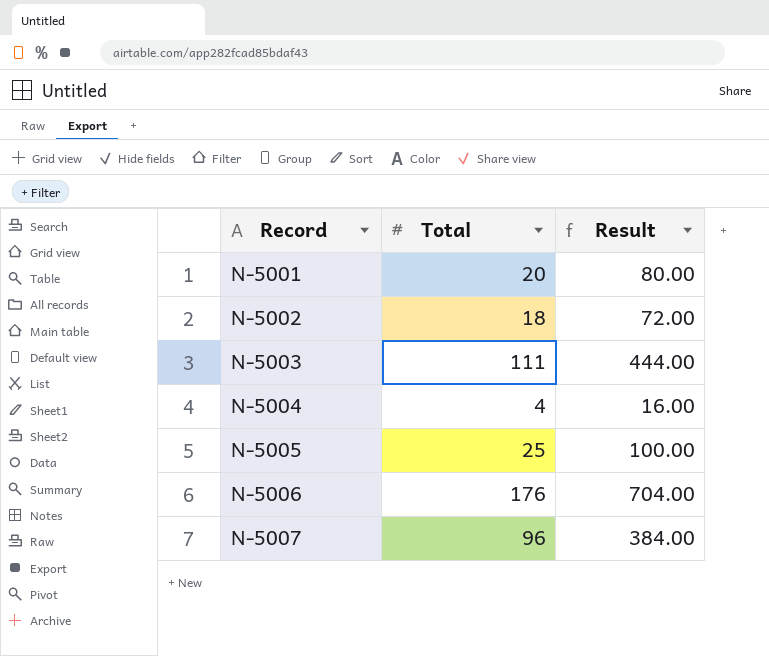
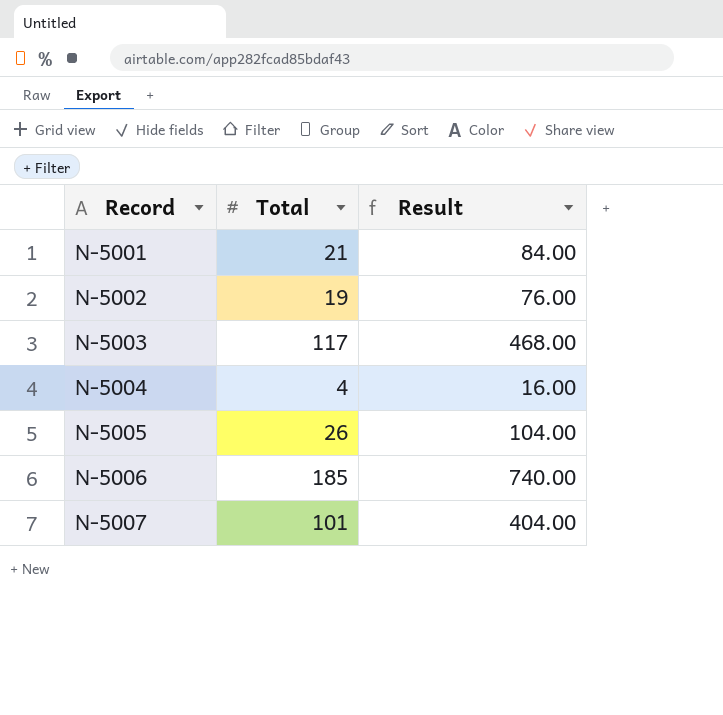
N-5001 | Total: 20 -> 21
N-5001 | Result: 80.00 -> 84.00
N-5002 | Total: 18 -> 19
N-5002 | Result: 72.00 -> 76.00
N-5003 | Total: 111 -> 117
N-5003 | Result: 444.00 -> 468.00
N-5005 | Total: 25 -> 26
N-5005 | Result: 100.00 -> 104.00
N-5006 | Total: 176 -> 185
N-5006 | Result: 704.00 -> 740.00
N-5007 | Total: 96 -> 101
N-5007 | Result: 384.00 -> 404.00

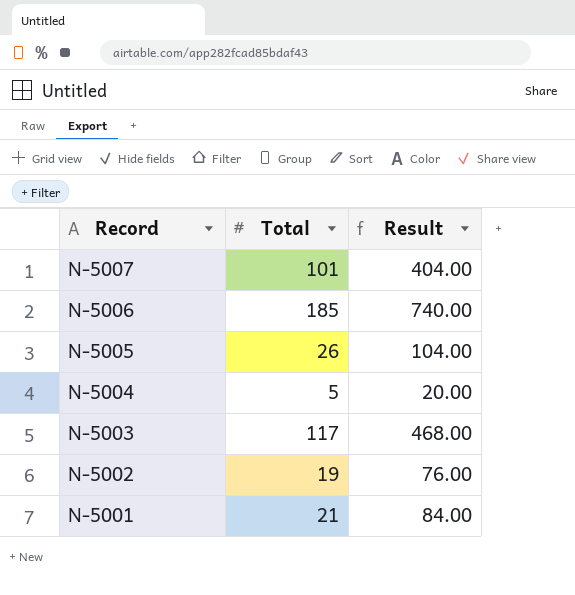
row order: Record ascending -> Record descending
N-5004 | Total: 4 -> 5
N-5004 | Result: 16.00 -> 20.00

